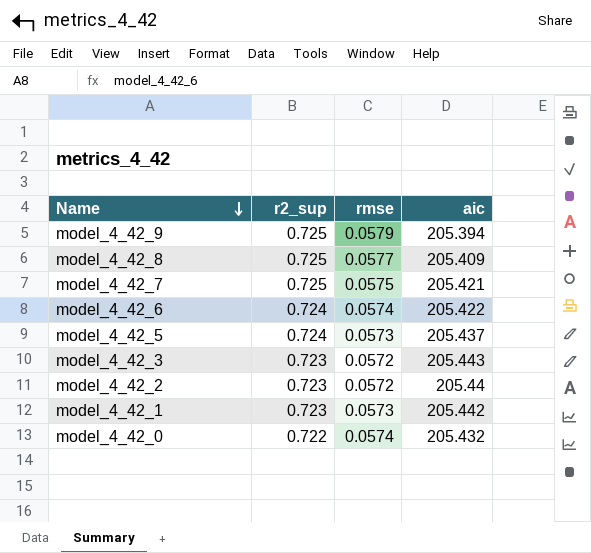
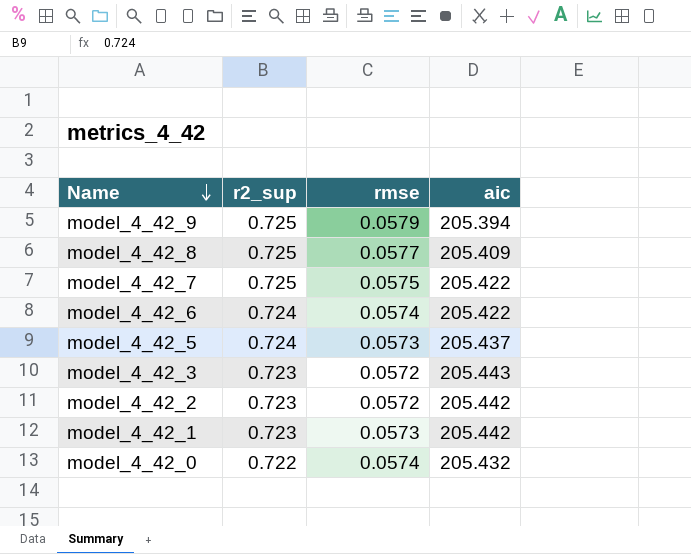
model_4_42_7 | aic: 205.421 -> 205.422
model_4_42_2 | aic: 205.44 -> 205.442

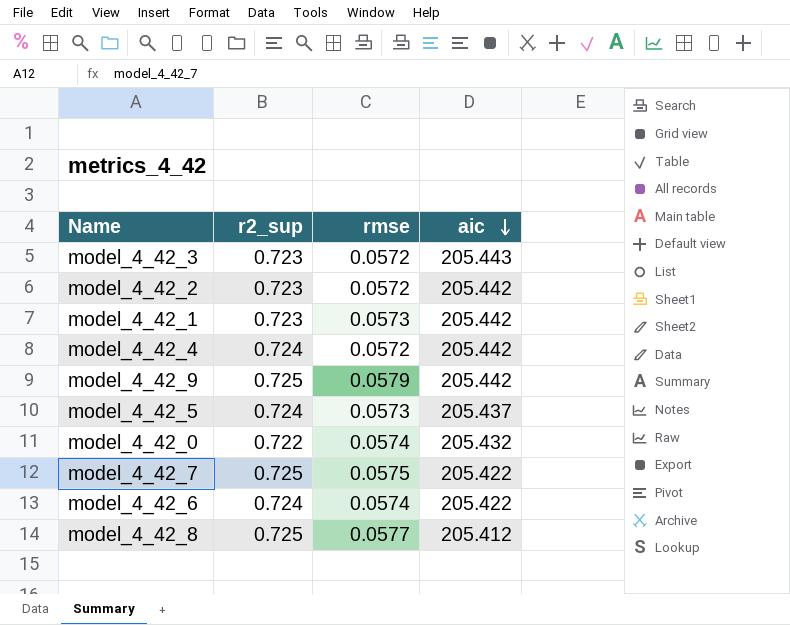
row order: Name descending -> aic descending
row model_4_42_4: none -> 0.724 | 0.0572 | 205.442
model_4_42_9 | aic: 205.394 -> 205.442
model_4_42_8 | aic: 205.409 -> 205.412

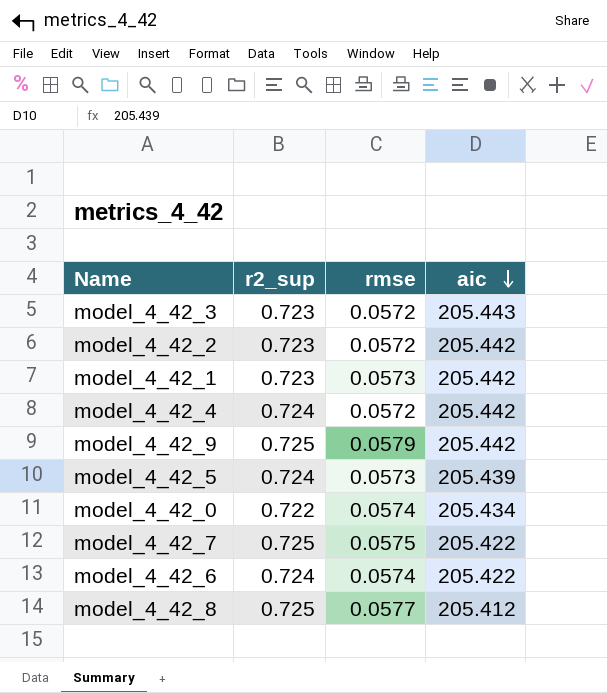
model_4_42_5 | aic: 205.437 -> 205.439
model_4_42_0 | aic: 205.432 -> 205.434

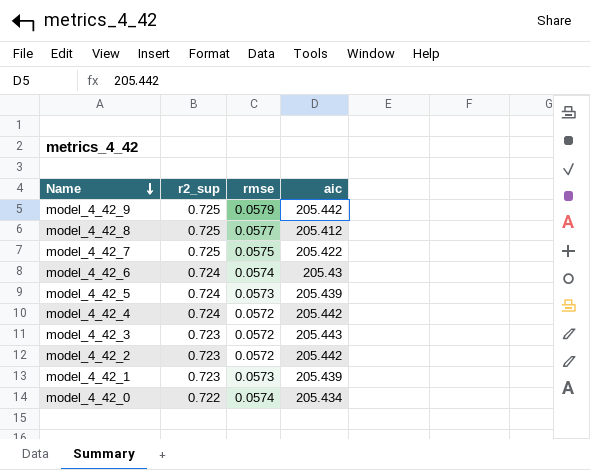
row order: aic descending -> Name descending
model_4_42_6 | aic: 205.422 -> 205.43
model_4_42_1 | aic: 205.442 -> 205.439

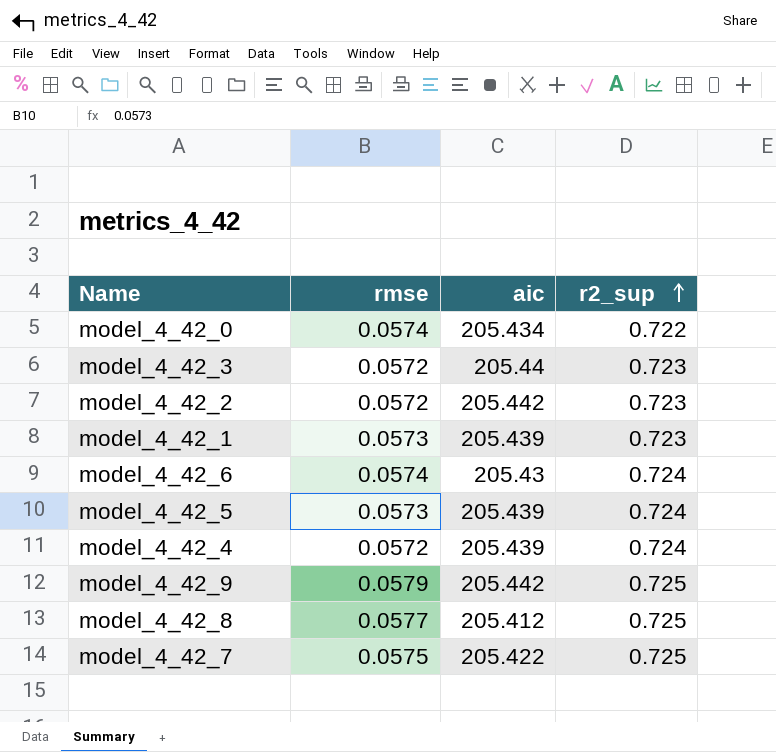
row order: Name descending -> r2_sup ascending
column r2_sup | position: 2 -> 4
model_4_42_3 | aic: 205.443 -> 205.44
model_4_42_4 | aic: 205.442 -> 205.439

